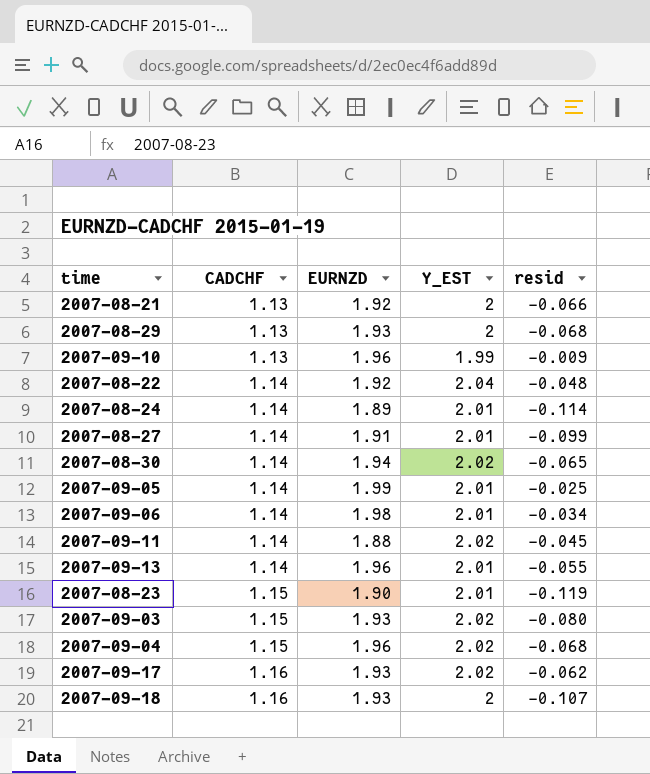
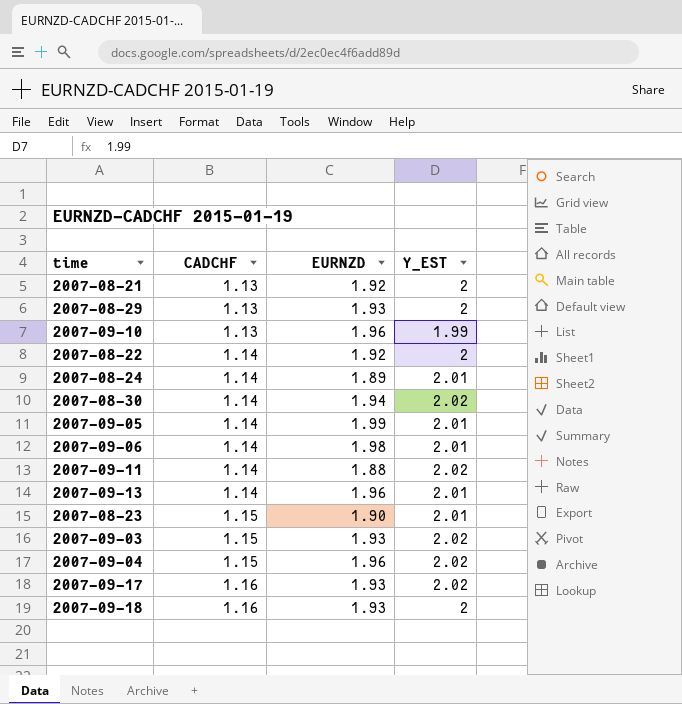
column resid | position: 5 -> none
row 2007-08-27: 1.14 | 1.91 | 2.01 | -0.099 -> none
2007-08-22 | Y_EST: 2.04 -> 2

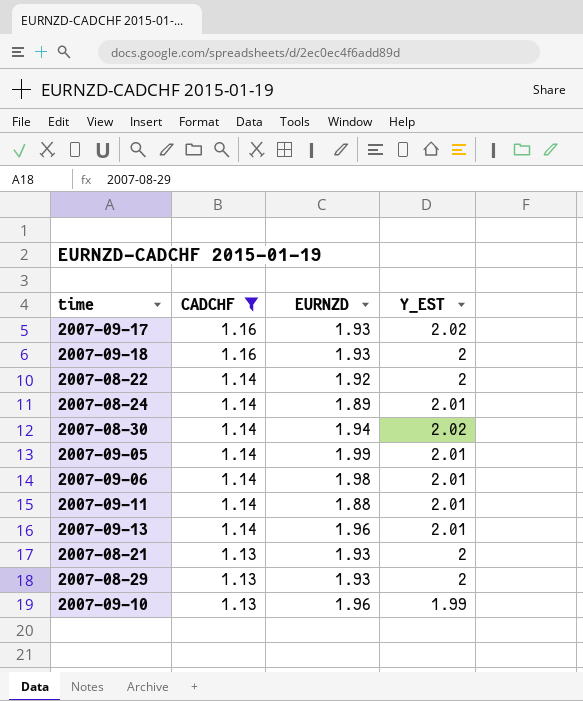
filter: none -> CADCHF != 1.15
row order: CADCHF ascending -> CADCHF descending
2007-09-11 | Y_EST: 2.02 -> 2.01
2007-08-21 | EURNZD: 1.92 -> 1.93

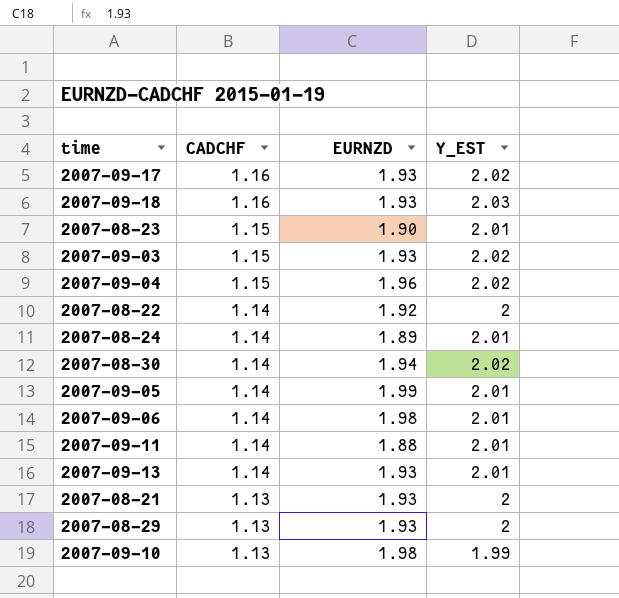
filter: CADCHF != 1.15 -> none
2007-09-18 | Y_EST: 2 -> 2.03
2007-09-13 | EURNZD: 1.96 -> 1.93
2007-09-10 | EURNZD: 1.96 -> 1.98

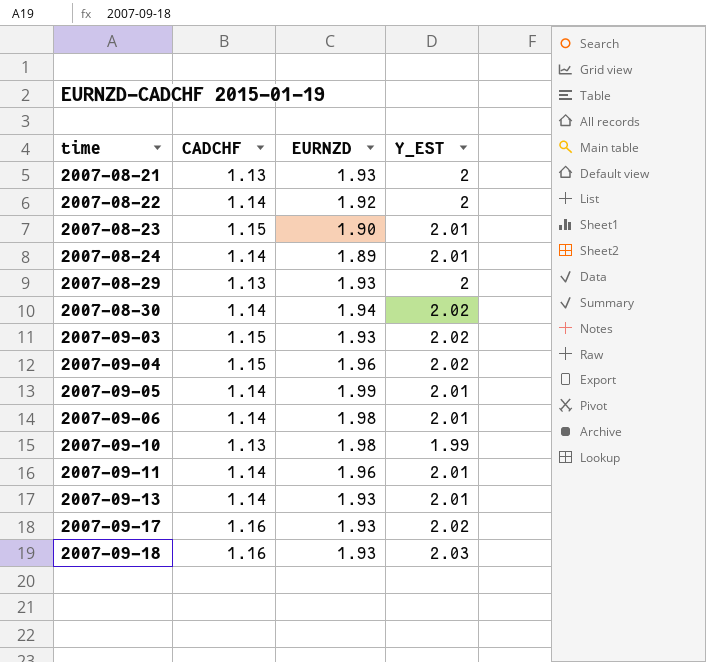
row order: CADCHF descending -> time ascending
2007-09-11 | EURNZD: 1.88 -> 1.96

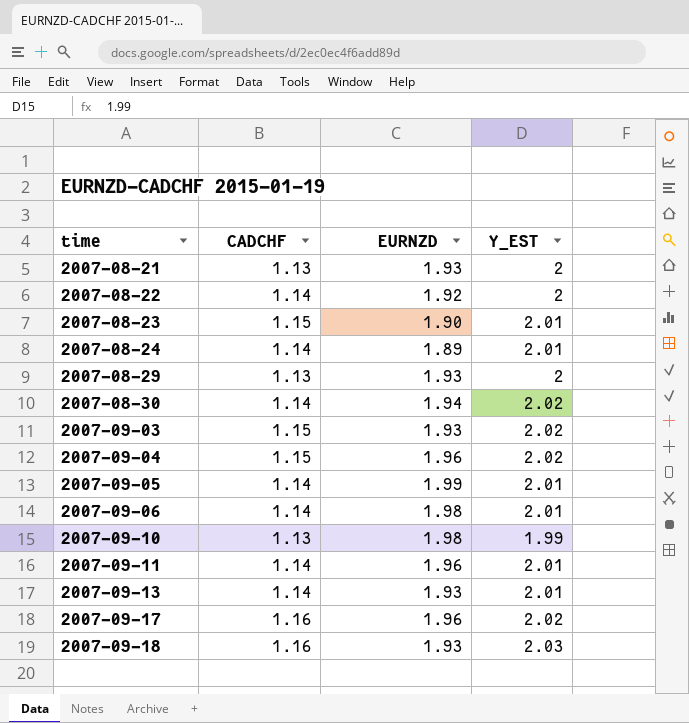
2007-09-17 | EURNZD: 1.93 -> 1.96

